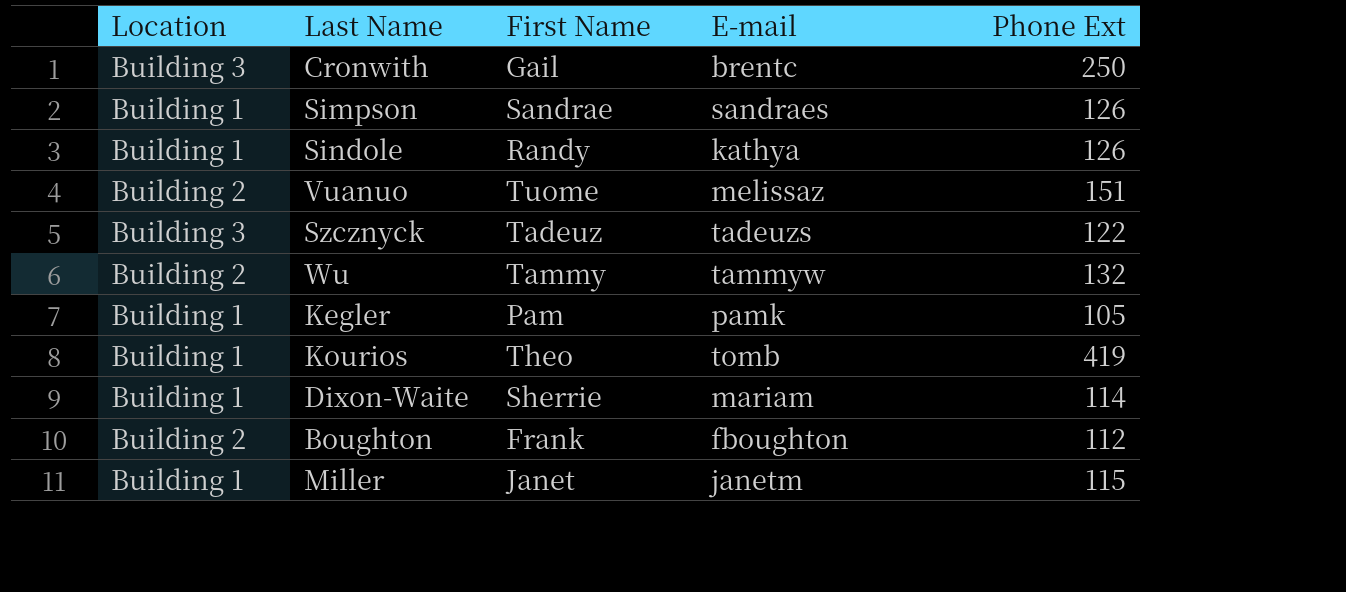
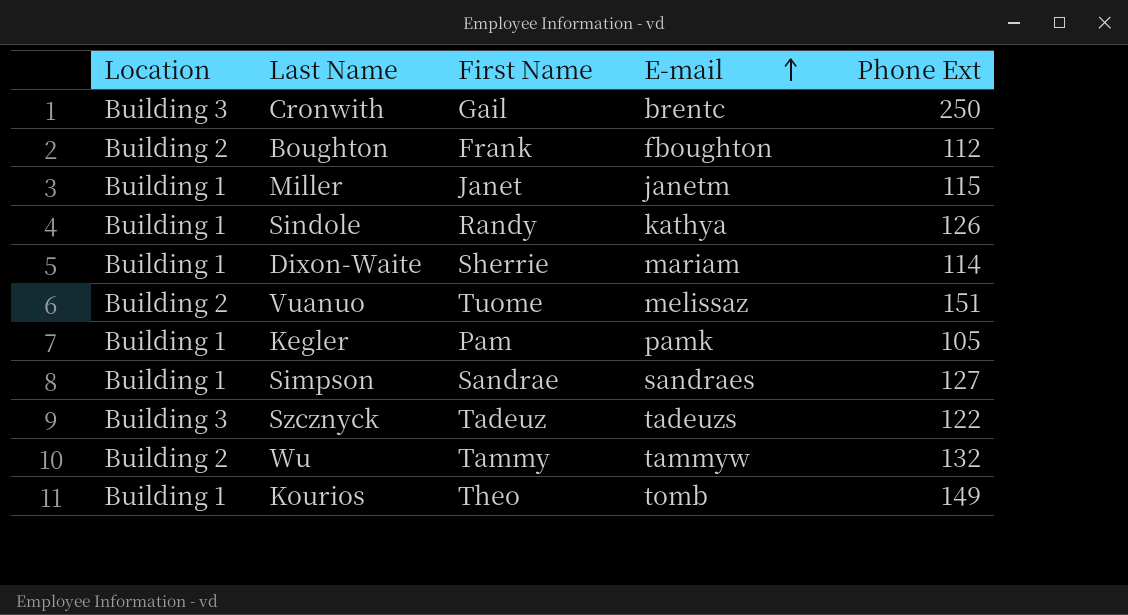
row order: none -> E-mail ascending
Simpson | Phone Ext: 126 -> 127
Kourios | Phone Ext: 419 -> 149

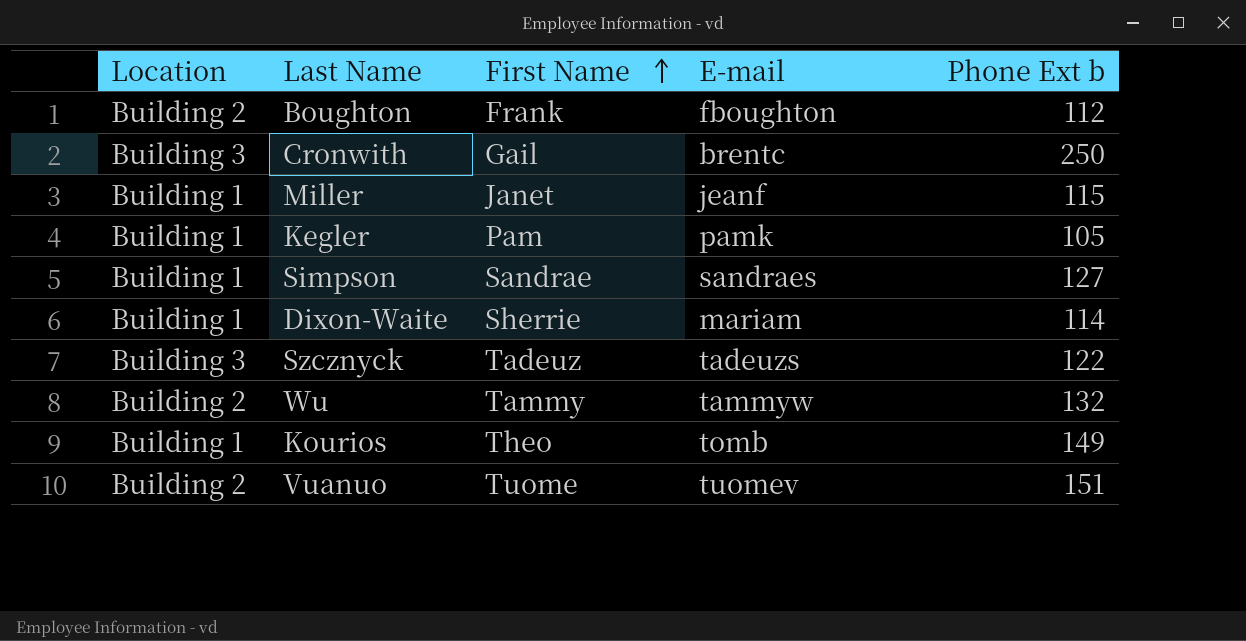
row order: E-mail ascending -> First Name ascending
column name: Phone Ext -> Phone Ext b
row Sindole: Building 1 | Randy | kathya | 126 -> none
Miller | E-mail: janetm -> jeanf
Vuanuo | E-mail: melissaz -> tuomev

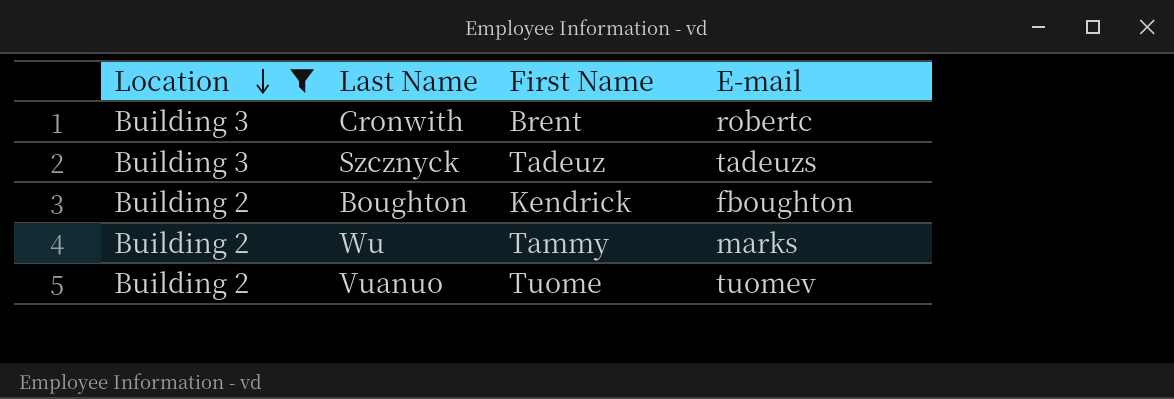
filter: none -> Location != Building 1
row order: First Name ascending -> Location descending
column Phone Ext b | position: 5 -> none
Cronwith | First Name: Gail -> Brent
Cronwith | E-mail: brentc -> robertc
Boughton | First Name: Frank -> Kendrick
Wu | E-mail: tammyw -> marks

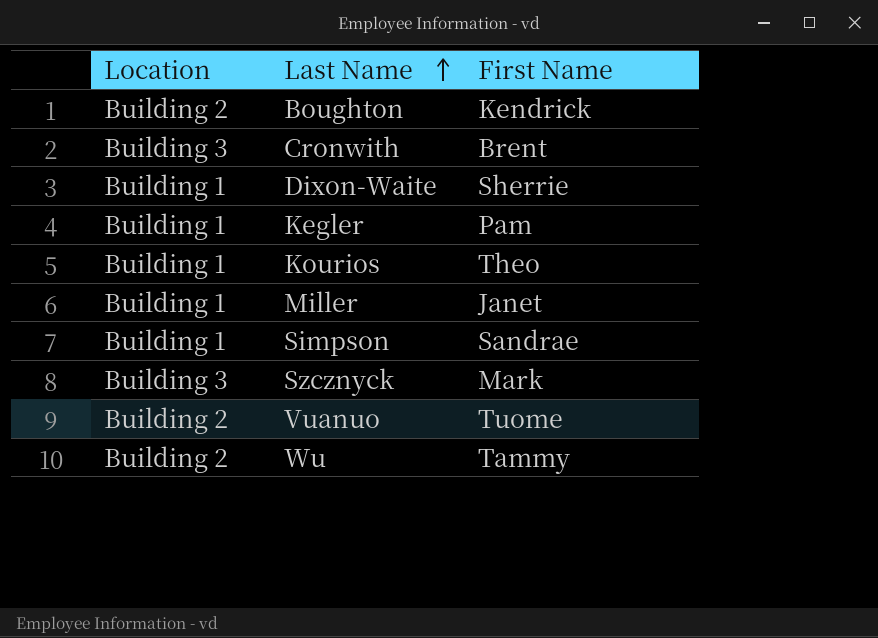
filter: Location != Building 1 -> none
row order: Location descending -> Last Name ascending
column E-mail | position: 4 -> none
Szcznyck | First Name: Tadeuz -> Mark

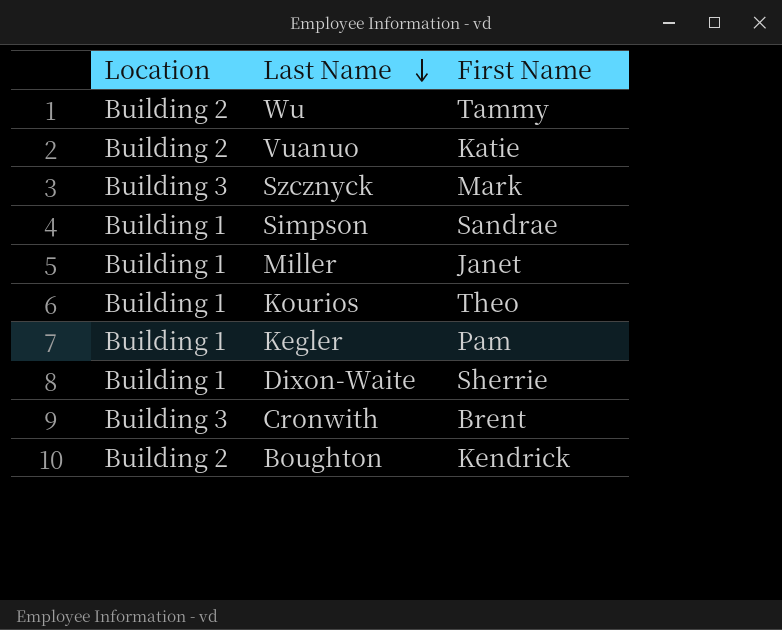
row order: Last Name ascending -> Last Name descending
Vuanuo | First Name: Tuome -> Katie

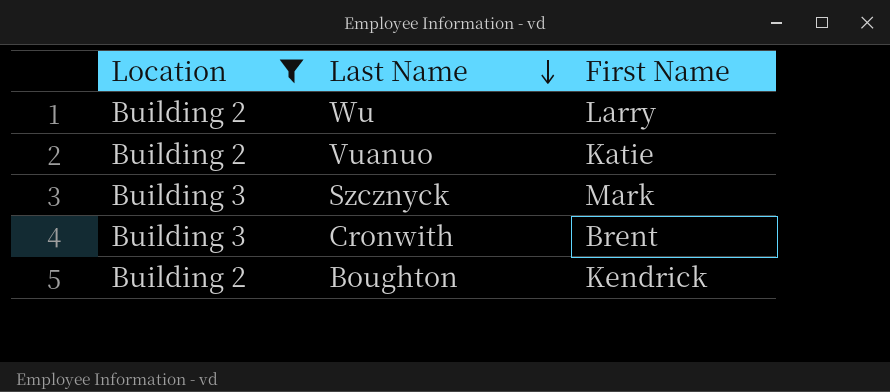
filter: none -> Location != Building 1
Wu | First Name: Tammy -> Larry

